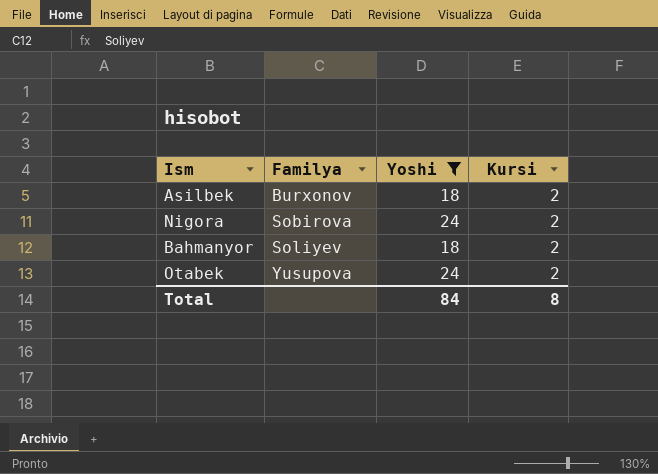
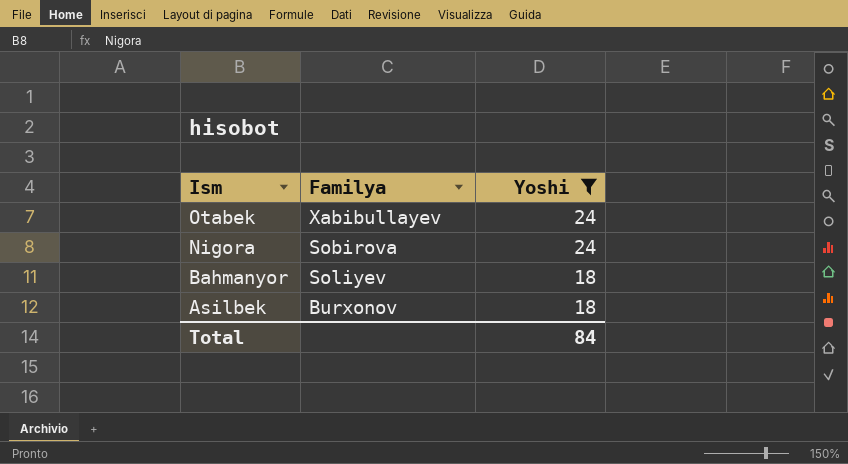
row order: Familya ascending -> Ism descending
column Kursi | position: 4 -> none
Otabek | Familya: Yusupova -> Xabibullayev

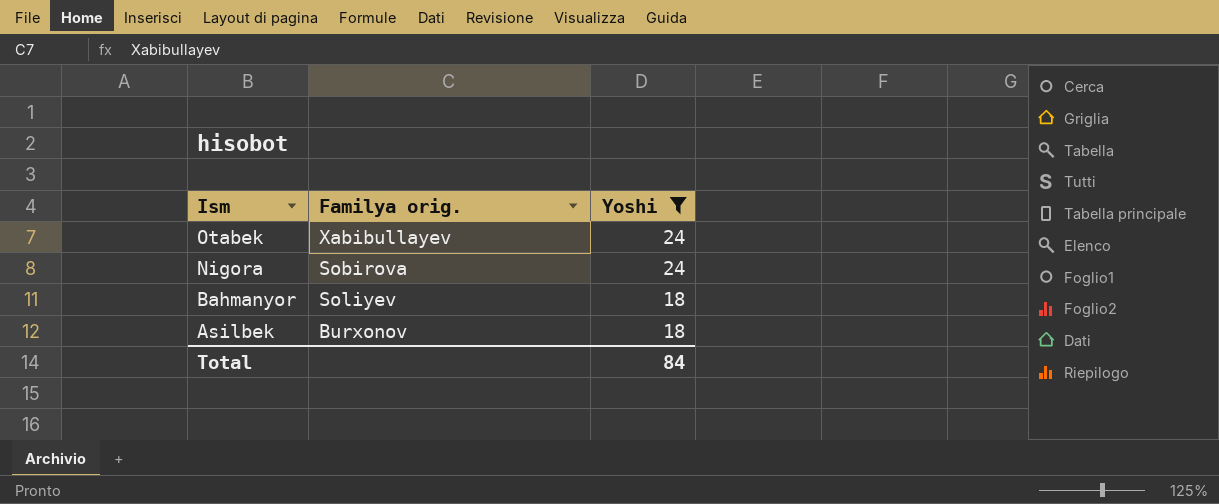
column name: Familya -> Familya orig.

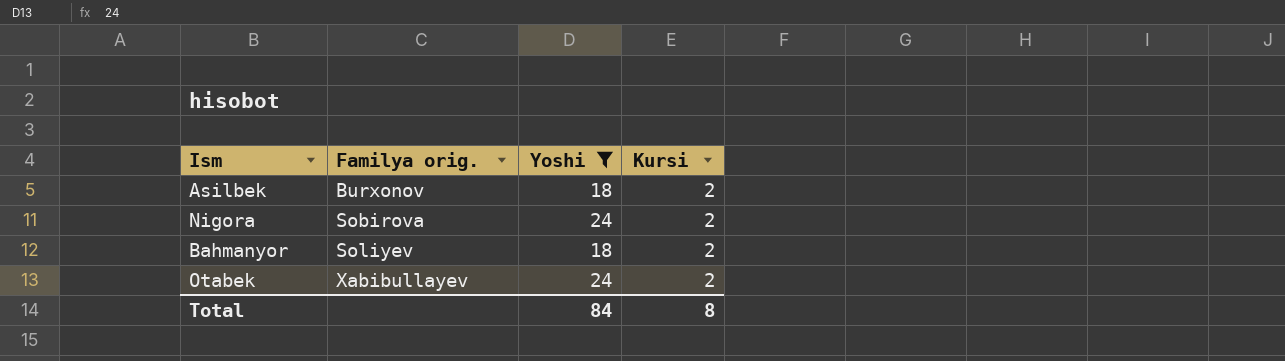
row order: Ism descending -> Familya orig. ascending
column Kursi | position: none -> 4

